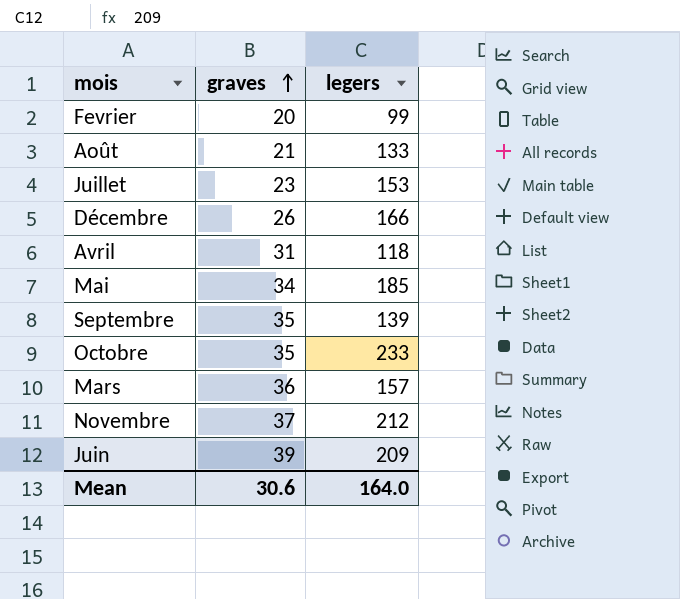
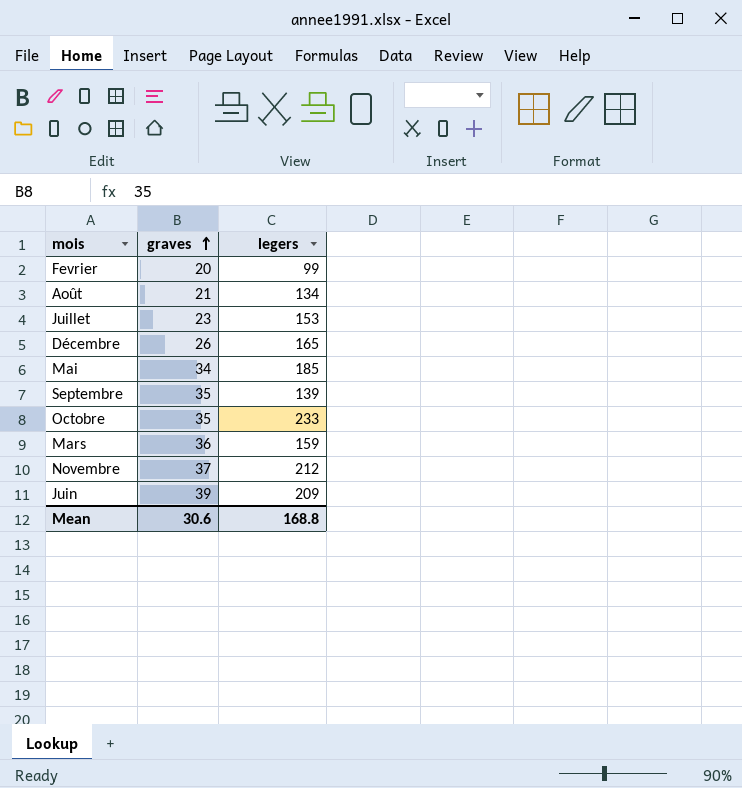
row Avril: 31 | 118 -> none
Août | legers: 133 -> 134
Décembre | legers: 166 -> 165
Mars | legers: 157 -> 159
Mean | legers: 164.0 -> 168.8

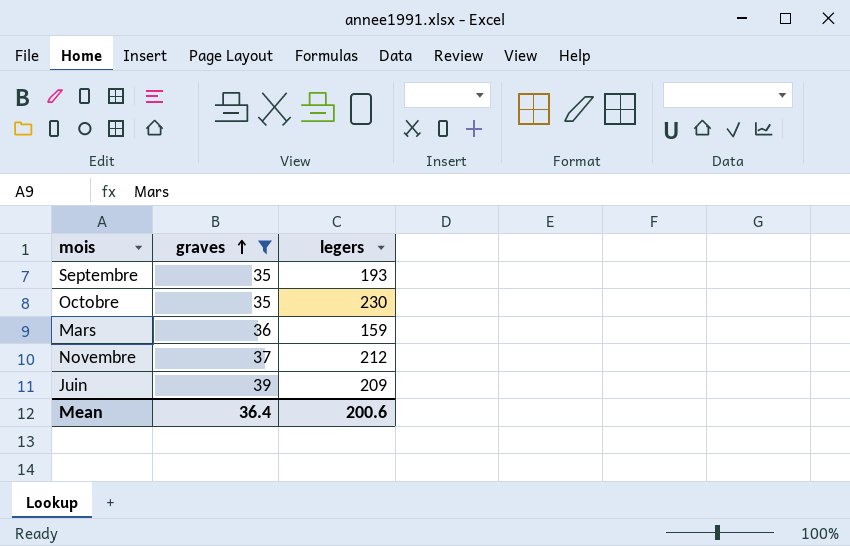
filter: none -> graves >= 35
Septembre | legers: 139 -> 193
Octobre | legers: 233 -> 230
Mean | graves: 30.6 -> 36.4
Mean | legers: 168.8 -> 200.6

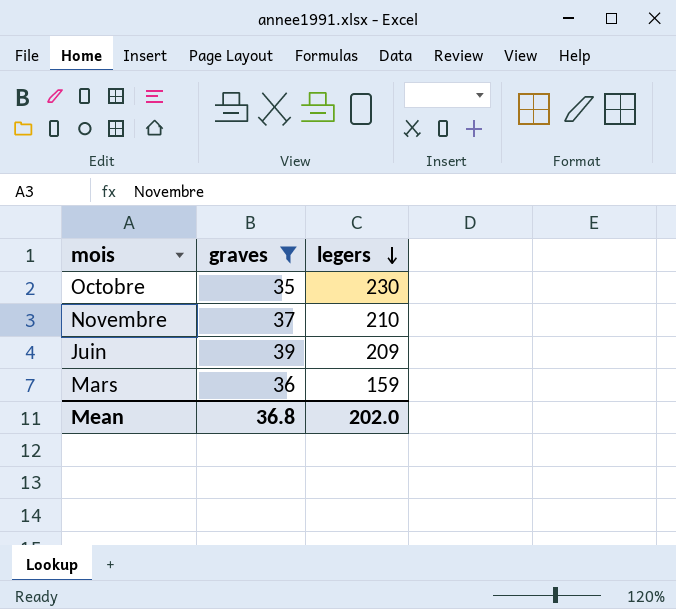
row order: graves ascending -> legers descending
row Septembre: 35 | 193 -> none
Novembre | legers: 212 -> 210
Mean | graves: 36.4 -> 36.8
Mean | legers: 200.6 -> 202.0

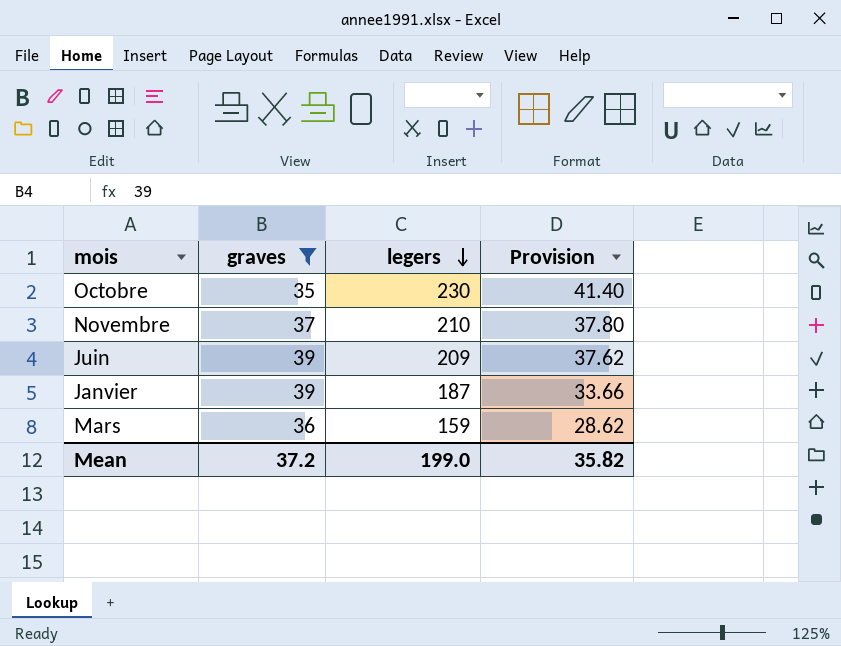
column Provision | formula: none -> [legers] * 0.18
row Janvier: none -> 39 | 187 | 33.66
Mean | graves: 36.8 -> 37.2
Mean | legers: 202.0 -> 199.0

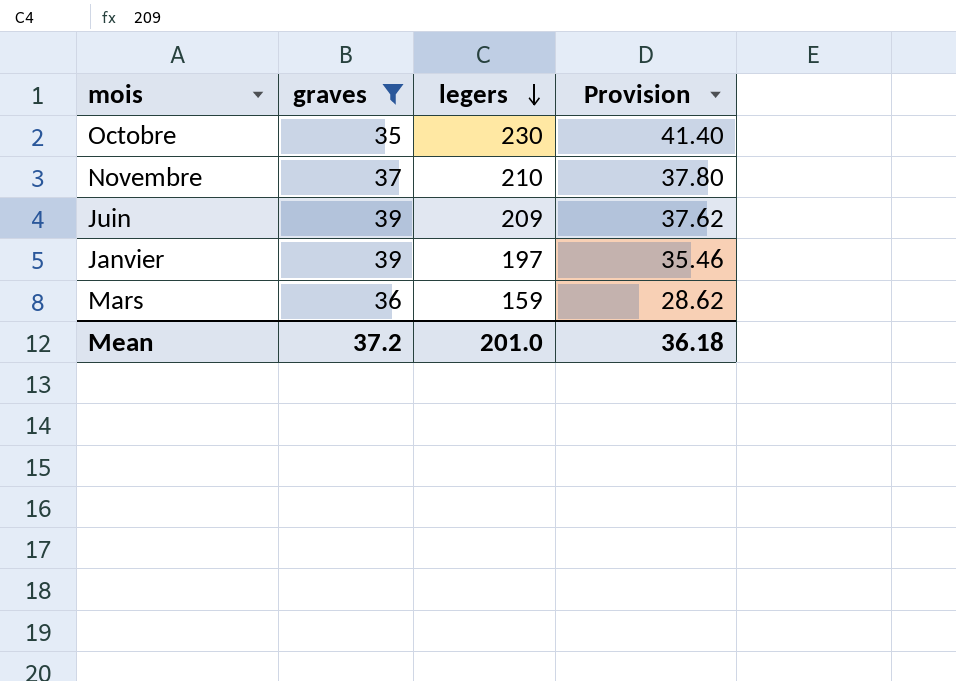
Janvier | legers: 187 -> 197
Janvier | Provision: 33.66 -> 35.46
Mean | legers: 199.0 -> 201.0
Mean | Provision: 35.82 -> 36.18

